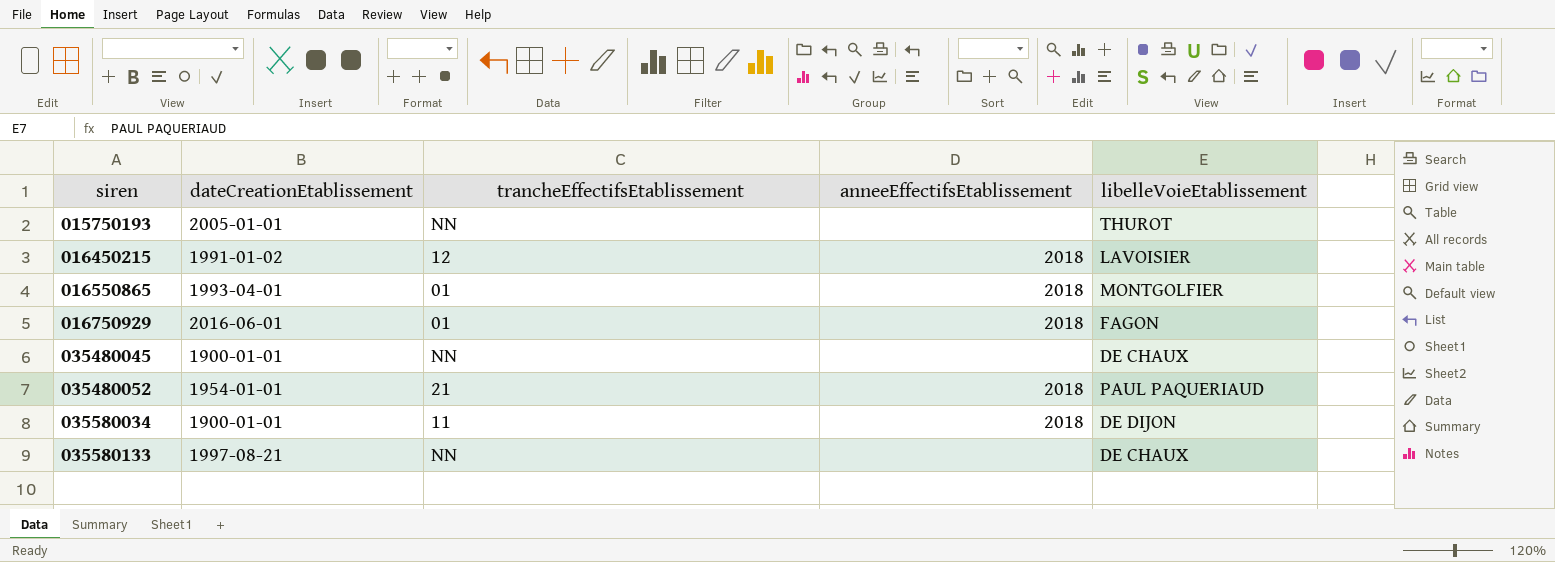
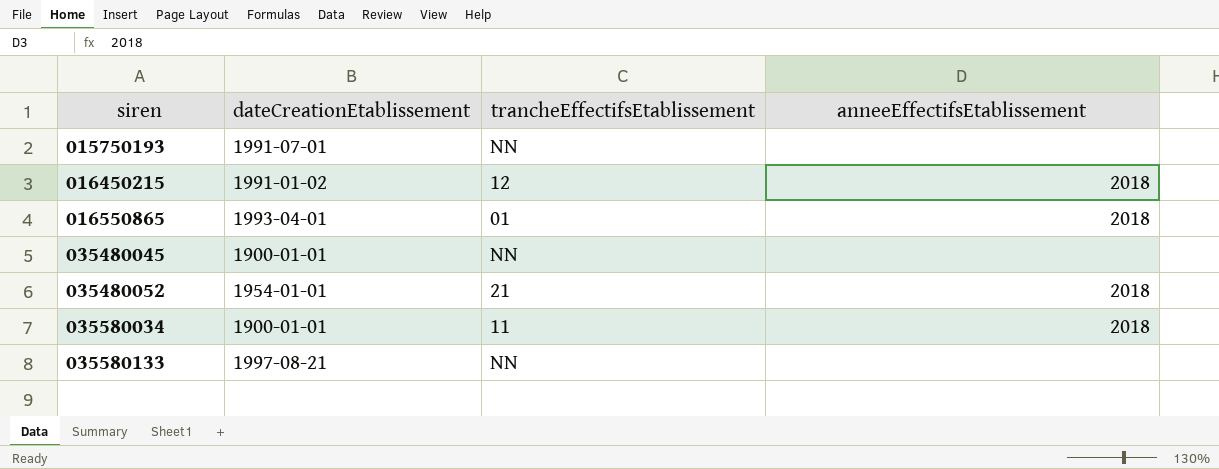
column libelleVoieEtablissement | position: 5 -> none
row 016750929: 2016-06-01 | 01 | 2018 | FAGON -> none
015750193 | dateCreationEtablissement: 2005-01-01 -> 1991-07-01

